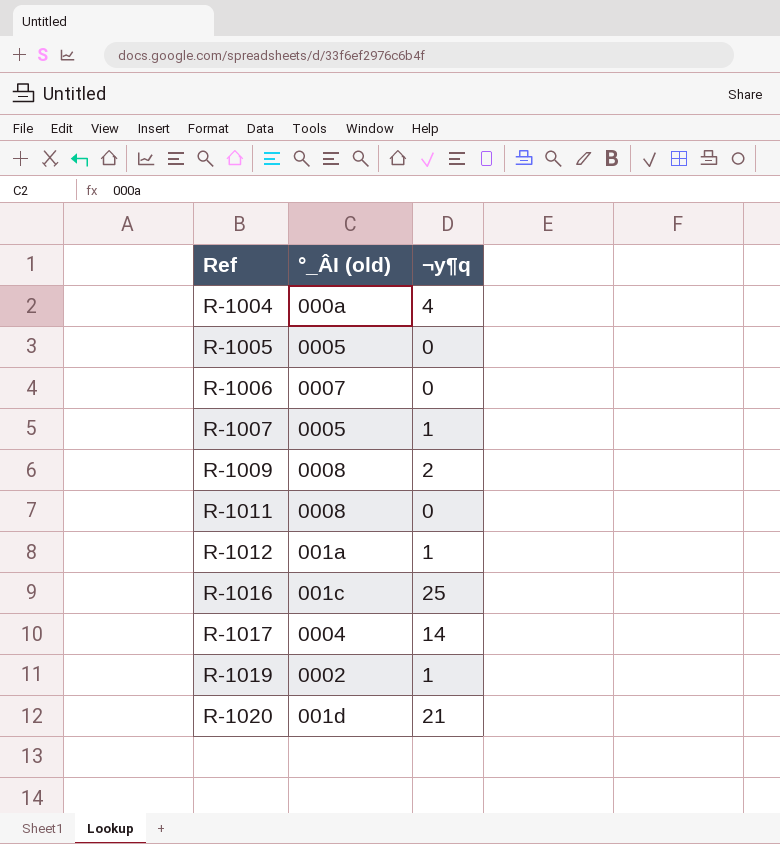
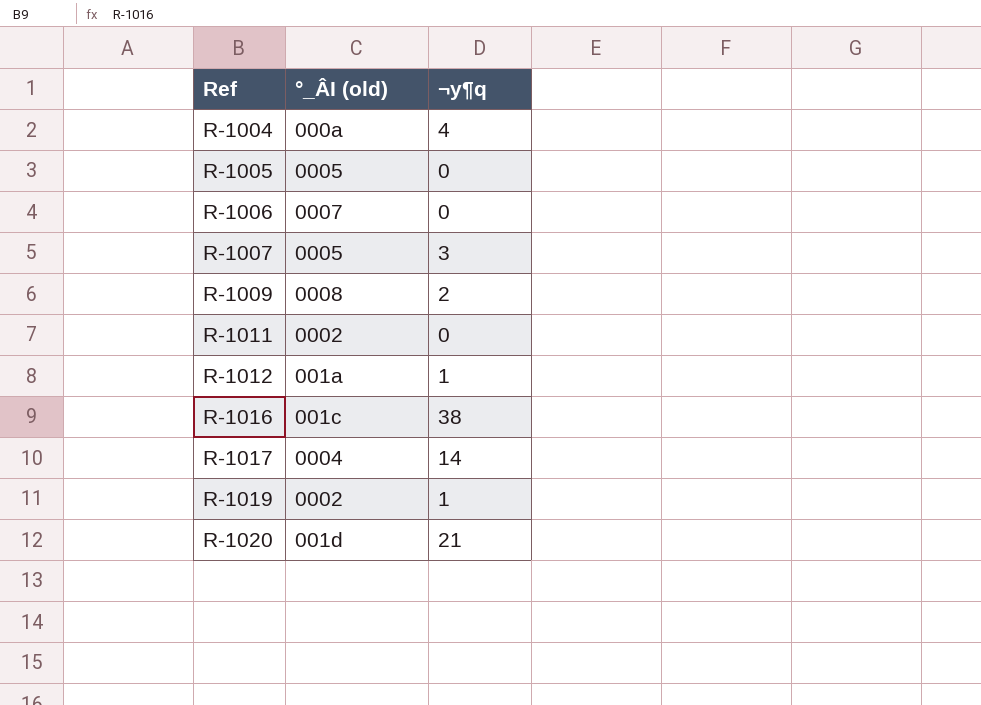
R-1007 | ¬y¶q: 1 -> 3
R-1011 | °_ÂI (old): 0008 -> 0002
R-1016 | ¬y¶q: 25 -> 38

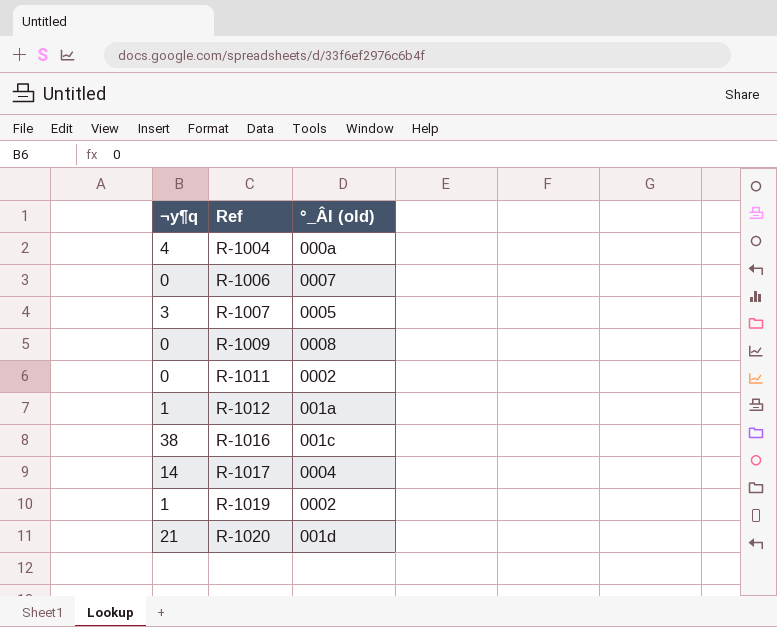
column ¬y¶q | position: 3 -> 1
row R-1005: 0005 | 0 -> none
R-1009 | ¬y¶q: 2 -> 0

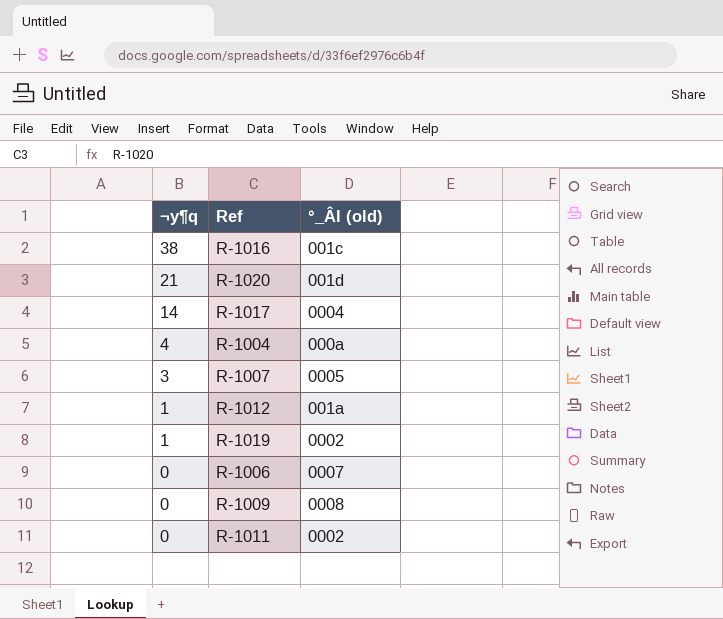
row order: Ref ascending -> ¬y¶q descending

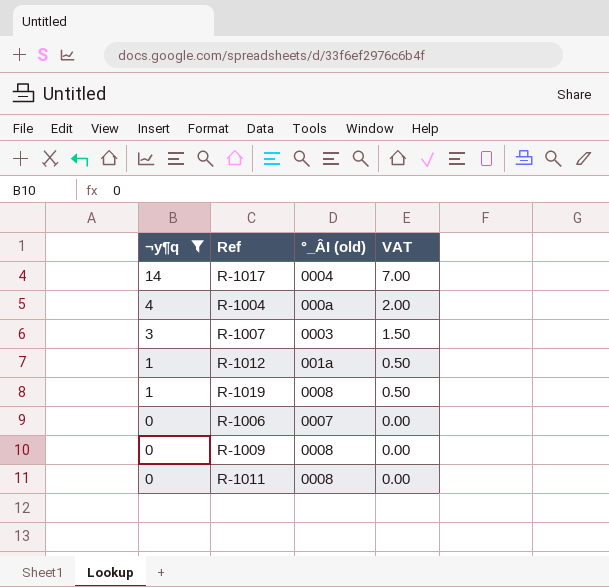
filter: none -> ¬y¶q <= 14
column VAT | formula: none -> [¬y¶q] * 0.5
R-1007 | °_ÂI (old): 0005 -> 0003
R-1019 | °_ÂI (old): 0002 -> 0008
R-1011 | °_ÂI (old): 0002 -> 0008

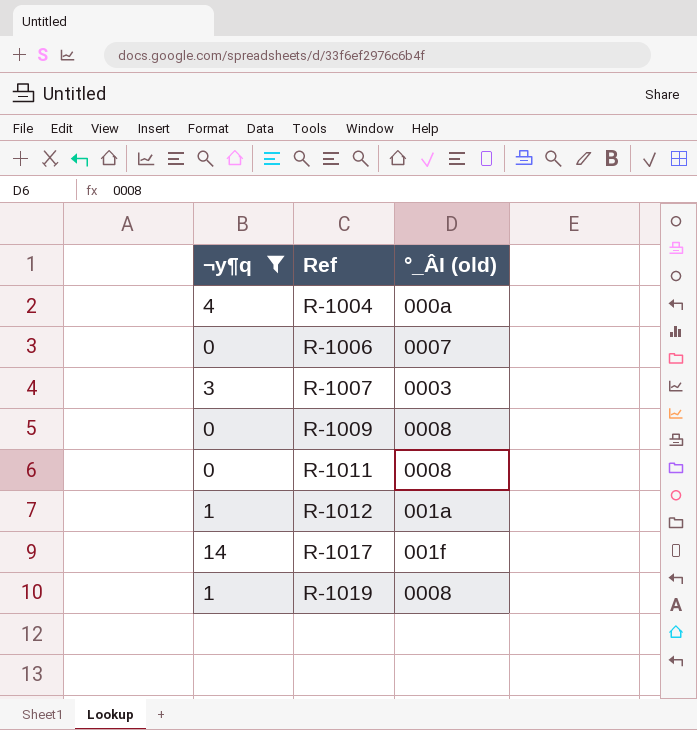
row order: ¬y¶q descending -> Ref ascending
column VAT | formula: [¬y¶q] * 0.5 -> none
R-1017 | °_ÂI (old): 0004 -> 001f

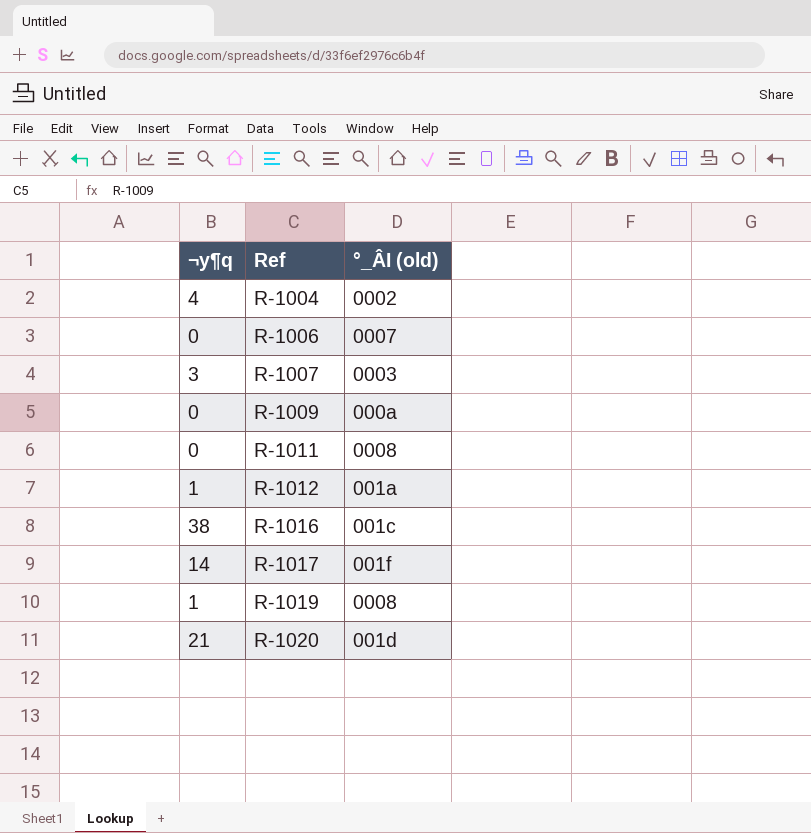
filter: ¬y¶q <= 14 -> none
R-1004 | °_ÂI (old): 000a -> 0002
R-1009 | °_ÂI (old): 0008 -> 000a

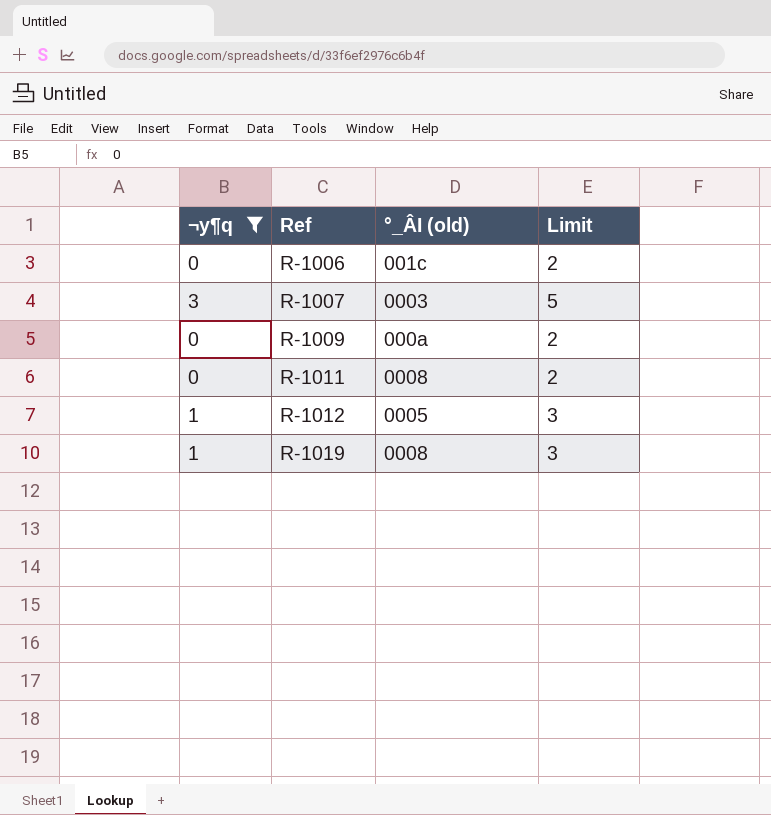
filter: none -> ¬y¶q <= 3
column Limit | formula: none -> [¬y¶q] + 2
R-1006 | °_ÂI (old): 0007 -> 001c
R-1012 | °_ÂI (old): 001a -> 0005

